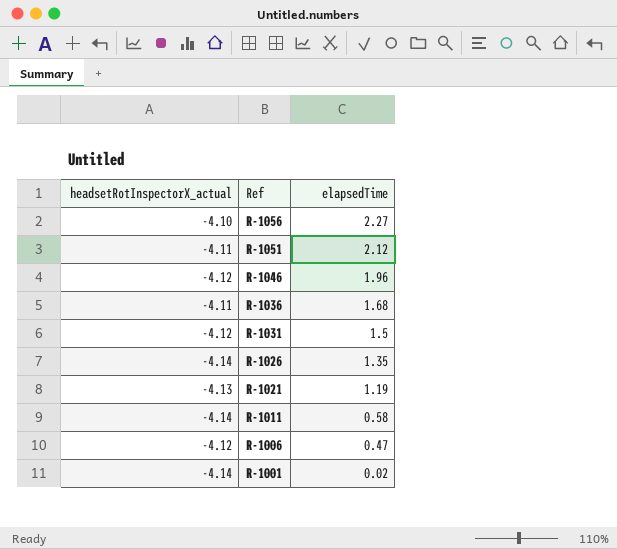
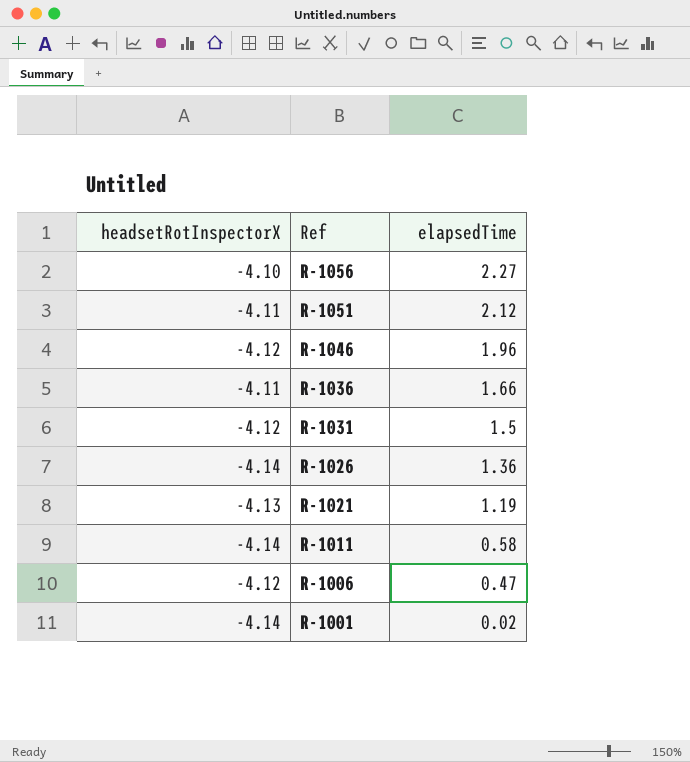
column name: headsetRotInspectorX_actual -> headsetRotInspectorX
R-1036 | elapsedTime: 1.68 -> 1.66
R-1026 | elapsedTime: 1.35 -> 1.36

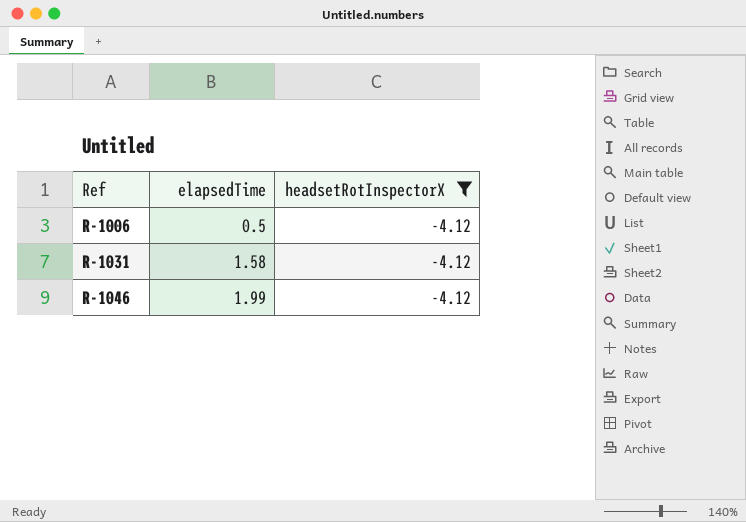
filter: none -> headsetRotInspectorX = -4.12
row order: Ref descending -> Ref ascending
column headsetRotInspectorX | position: 1 -> 3
R-1006 | elapsedTime: 0.47 -> 0.5
R-1031 | elapsedTime: 1.5 -> 1.58
R-1046 | elapsedTime: 1.96 -> 1.99

